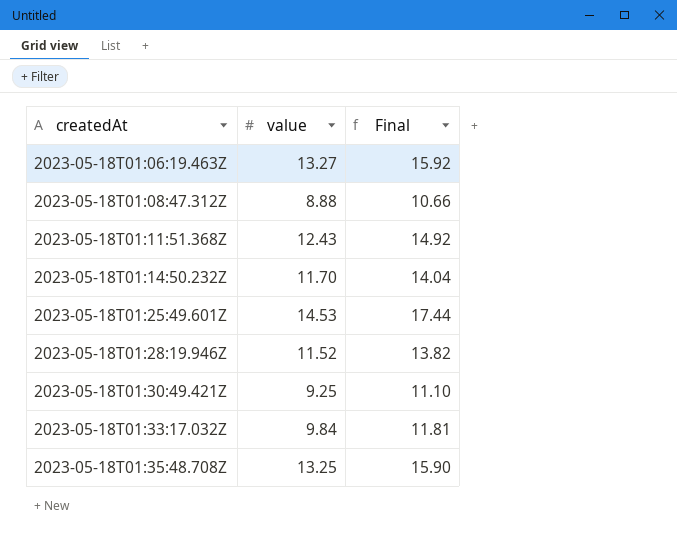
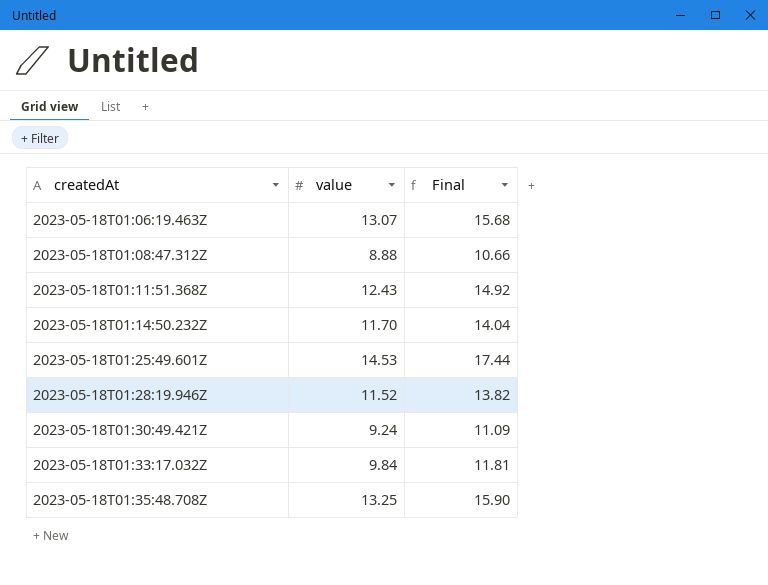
2023-05-18T01:06:19.463Z | value: 13.27 -> 13.07
2023-05-18T01:06:19.463Z | Final: 15.92 -> 15.68
2023-05-18T01:30:49.421Z | value: 9.25 -> 9.24
2023-05-18T01:30:49.421Z | Final: 11.10 -> 11.09

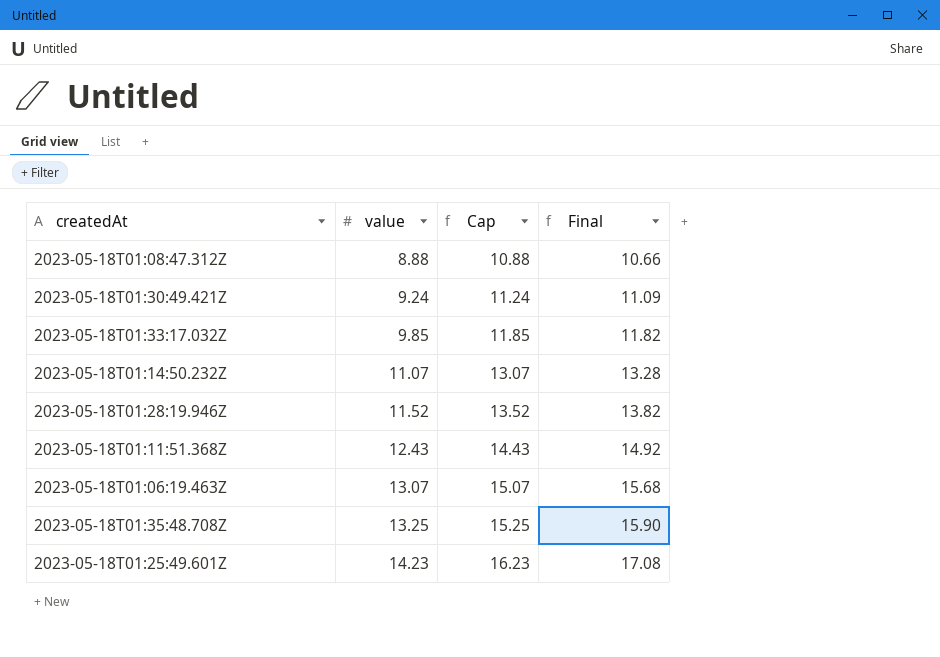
row order: createdAt ascending -> value ascending
column Cap | formula: none -> [value] + 2
2023-05-18T01:33:17.032Z | value: 9.84 -> 9.85
2023-05-18T01:33:17.032Z | Final: 11.81 -> 11.82
2023-05-18T01:14:50.232Z | value: 11.70 -> 11.07
2023-05-18T01:14:50.232Z | Final: 14.04 -> 13.28
2023-05-18T01:25:49.601Z | value: 14.53 -> 14.23
2023-05-18T01:25:49.601Z | Final: 17.44 -> 17.08

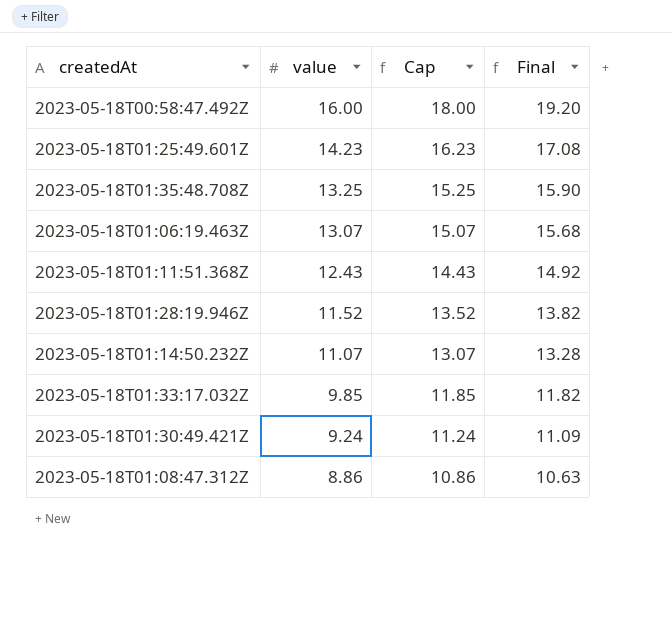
row order: value ascending -> value descending
row 2023-05-18T00:58:47.492Z: none -> 16.00 | 18.00 | 19.20
2023-05-18T01:08:47.312Z | value: 8.88 -> 8.86
2023-05-18T01:08:47.312Z | Cap: 10.88 -> 10.86
2023-05-18T01:08:47.312Z | Final: 10.66 -> 10.63

